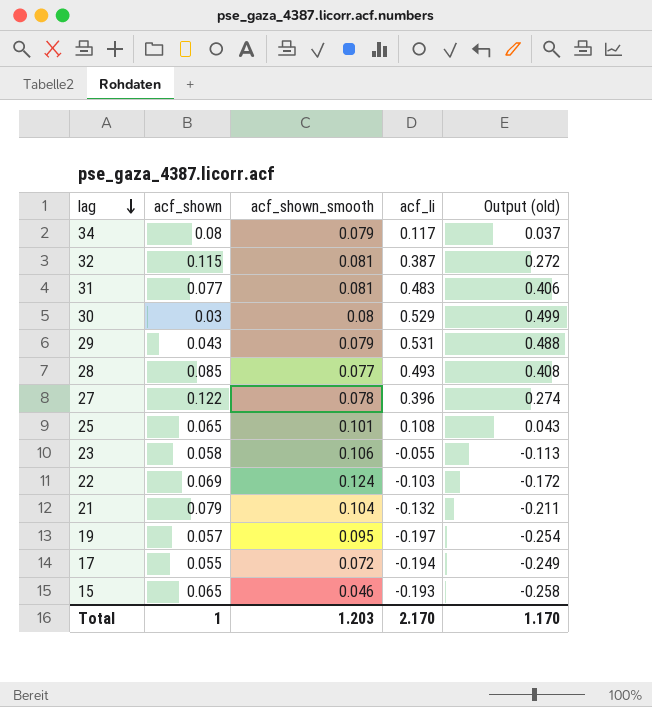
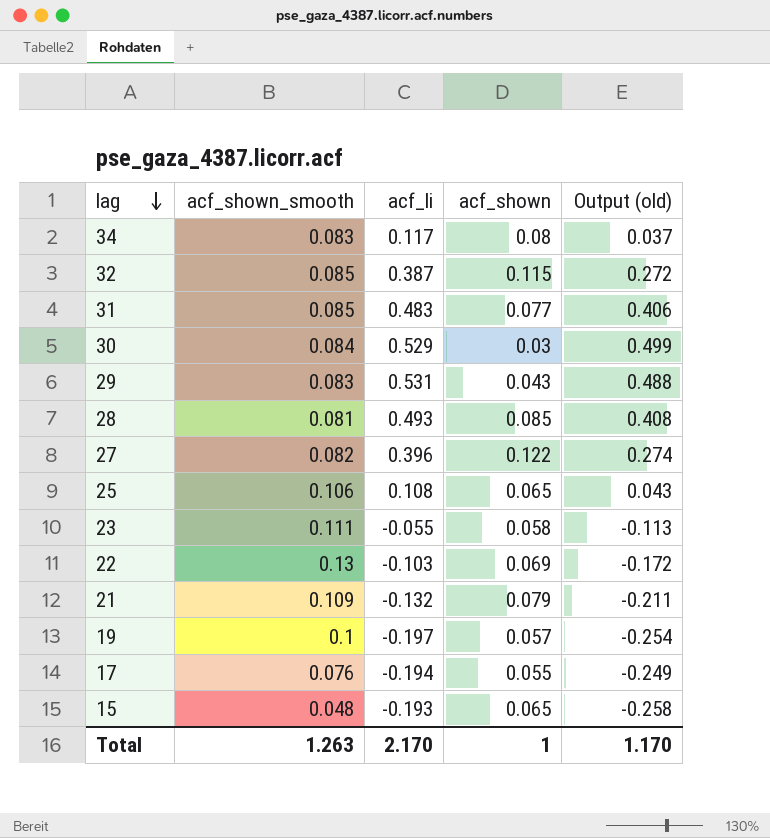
column acf_shown | position: 2 -> 4
34 | acf_shown_smooth: 0.079 -> 0.083
32 | acf_shown_smooth: 0.081 -> 0.085
31 | acf_shown_smooth: 0.081 -> 0.085
30 | acf_shown_smooth: 0.08 -> 0.084
29 | acf_shown_smooth: 0.079 -> 0.083
28 | acf_shown_smooth: 0.077 -> 0.081
27 | acf_shown_smooth: 0.078 -> 0.082
25 | acf_shown_smooth: 0.101 -> 0.106
23 | acf_shown_smooth: 0.106 -> 0.111
22 | acf_shown_smooth: 0.124 -> 0.13
21 | acf_shown_smooth: 0.104 -> 0.109
19 | acf_shown_smooth: 0.095 -> 0.1
17 | acf_shown_smooth: 0.072 -> 0.076
15 | acf_shown_smooth: 0.046 -> 0.048
Total | acf_shown_smooth: 1.203 -> 1.263

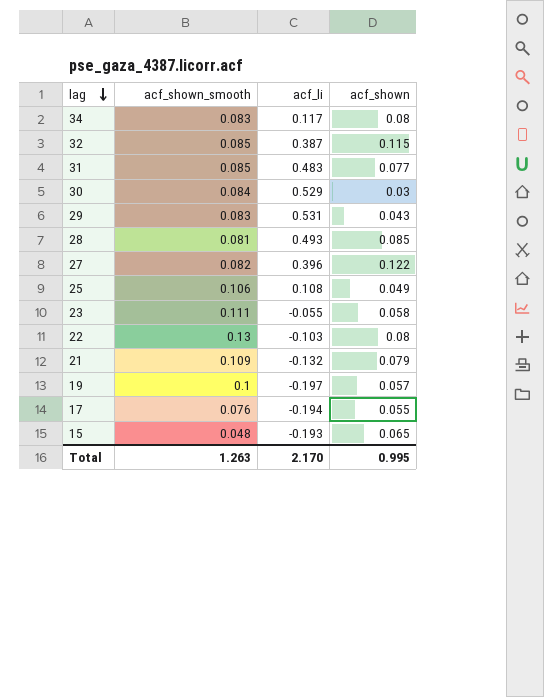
column Output (old) | formula: [acf_li] - [acf_shown] -> none
25 | acf_shown: 0.065 -> 0.049
22 | acf_shown: 0.069 -> 0.08
Total | acf_shown: 1 -> 0.995

